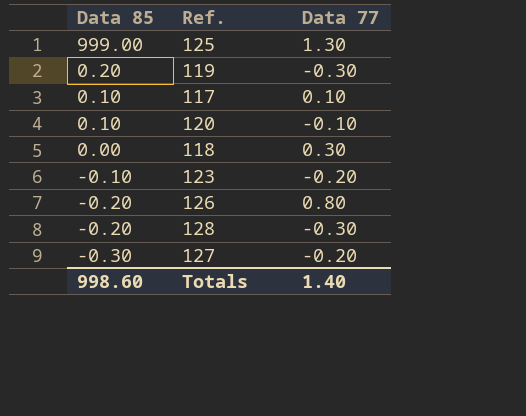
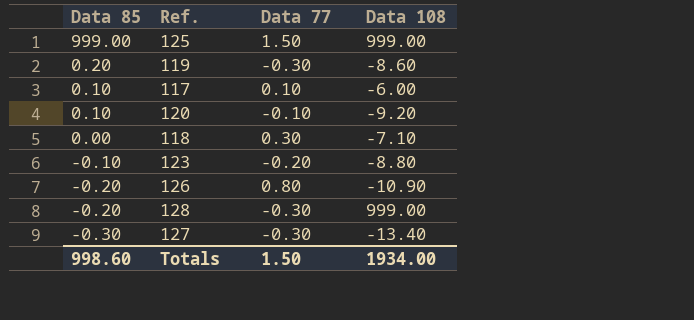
column Data 108 | position: none -> 4
125 | Data 77: 1.30 -> 1.50
127 | Data 77: -0.20 -> -0.30
Totals | Data 77: 1.40 -> 1.50

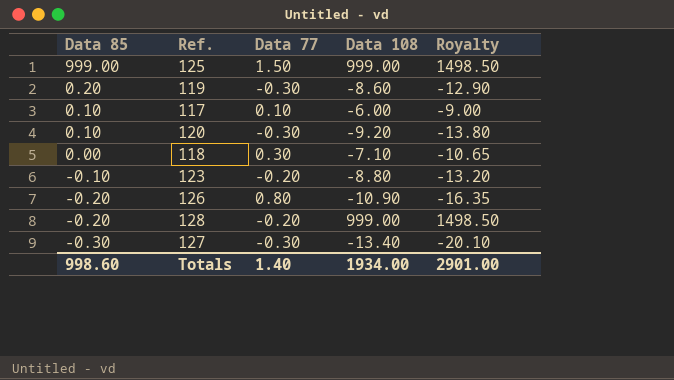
column Royalty | formula: none -> [Data 108] * 1.5
120 | Data 77: -0.10 -> -0.30
128 | Data 77: -0.30 -> -0.20
Totals | Data 77: 1.50 -> 1.40

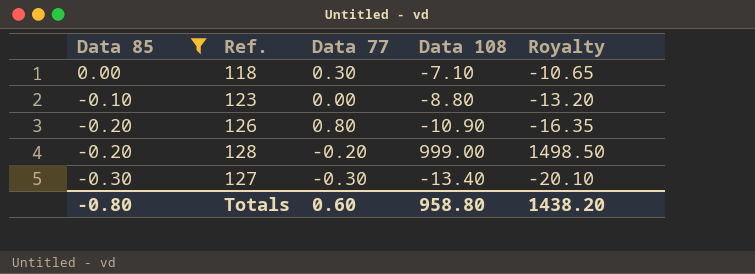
filter: none -> Data 85 <= 0.00
123 | Data 77: -0.20 -> 0.00
Totals | Data 85: 998.60 -> -0.80
Totals | Data 77: 1.40 -> 0.60
Totals | Data 108: 1934.00 -> 958.80
Totals | Royalty: 2901.00 -> 1438.20

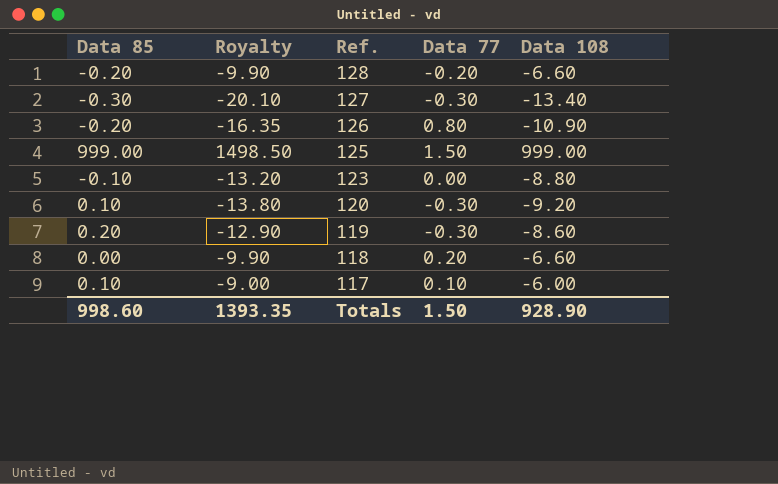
filter: Data 85 <= 0.00 -> none
row order: Data 85 descending -> Ref. descending
column Royalty | position: 5 -> 2
128 | Royalty: 1498.50 -> -9.90
128 | Data 108: 999.00 -> -6.60
118 | Royalty: -10.65 -> -9.90
118 | Data 77: 0.30 -> 0.20
118 | Data 108: -7.10 -> -6.60
Totals | Data 85: -0.80 -> 998.60
Totals | Royalty: 1438.20 -> 1393.35
Totals | Data 77: 0.60 -> 1.50
Totals | Data 108: 958.80 -> 928.90

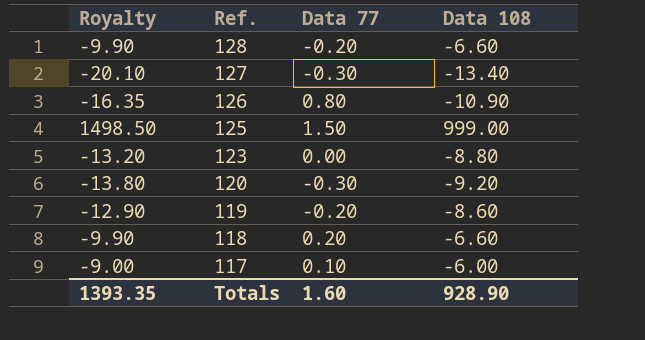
column Data 85 | position: 1 -> none
119 | Data 77: -0.30 -> -0.20
Totals | Data 77: 1.50 -> 1.60

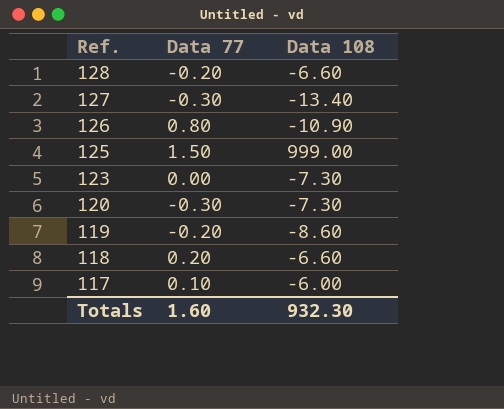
column Royalty | formula: [Data 108] * 1.5 -> none
123 | Data 108: -8.80 -> -7.30
120 | Data 108: -9.20 -> -7.30
Totals | Data 108: 928.90 -> 932.30

